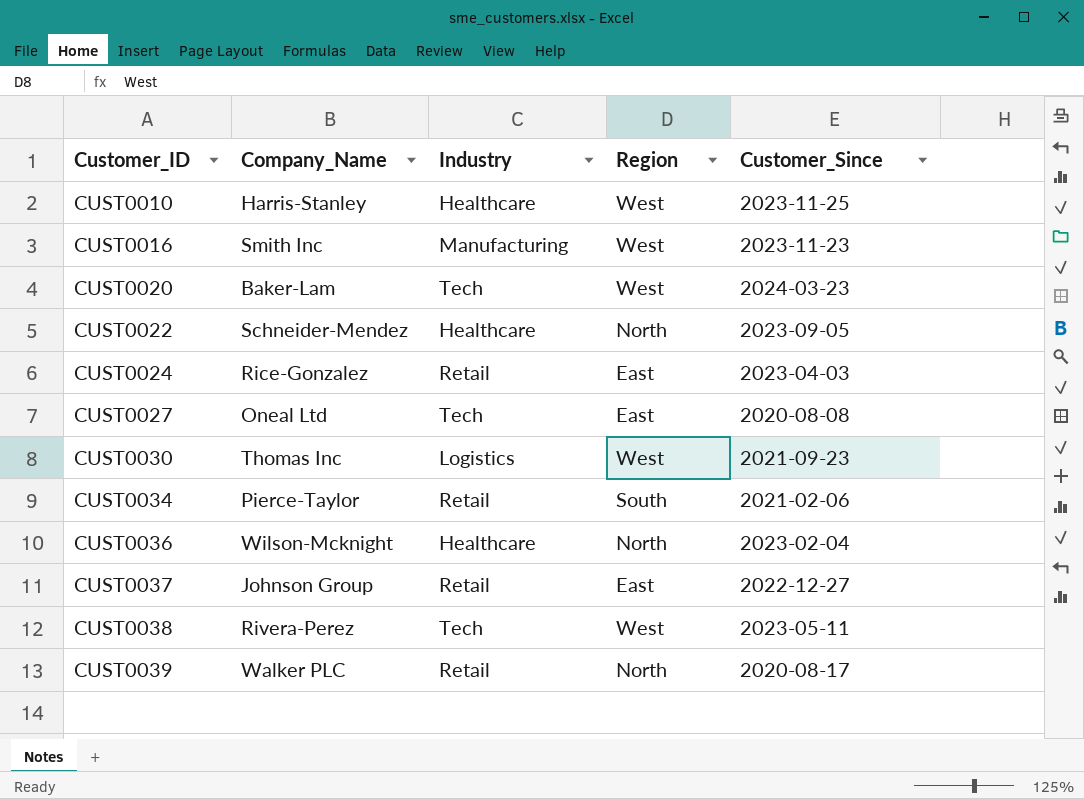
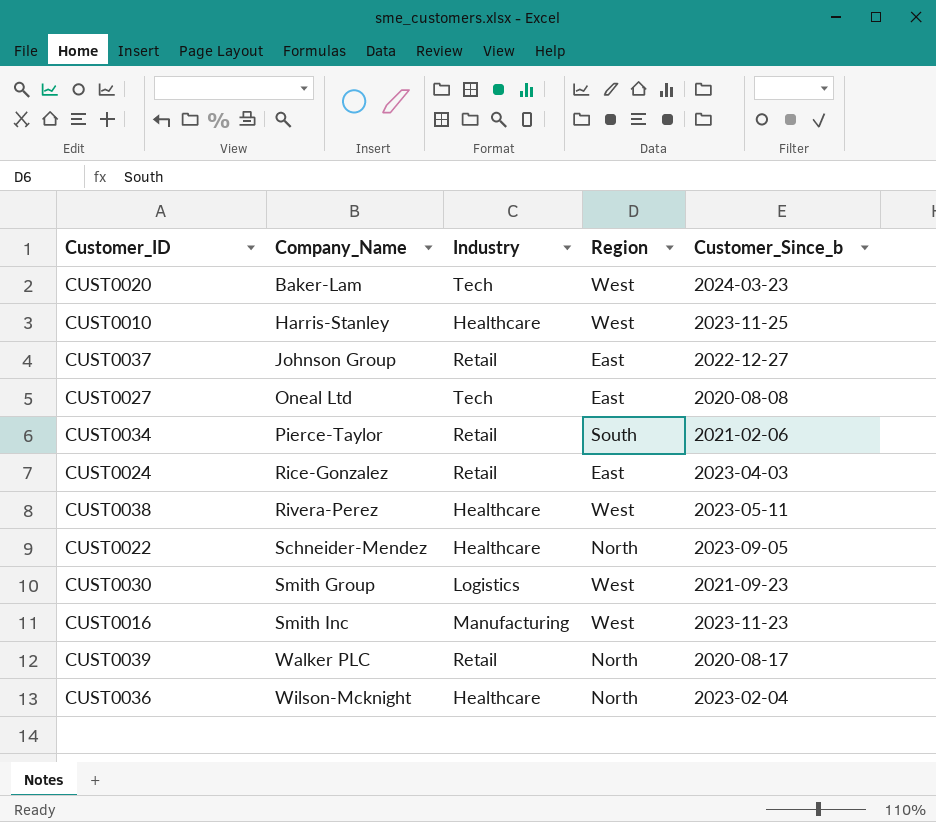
row order: Customer_ID ascending -> Company_Name ascending
column name: Customer_Since -> Customer_Since_b
CUST0038 | Industry: Tech -> Healthcare
CUST0030 | Company_Name: Thomas Inc -> Smith Group

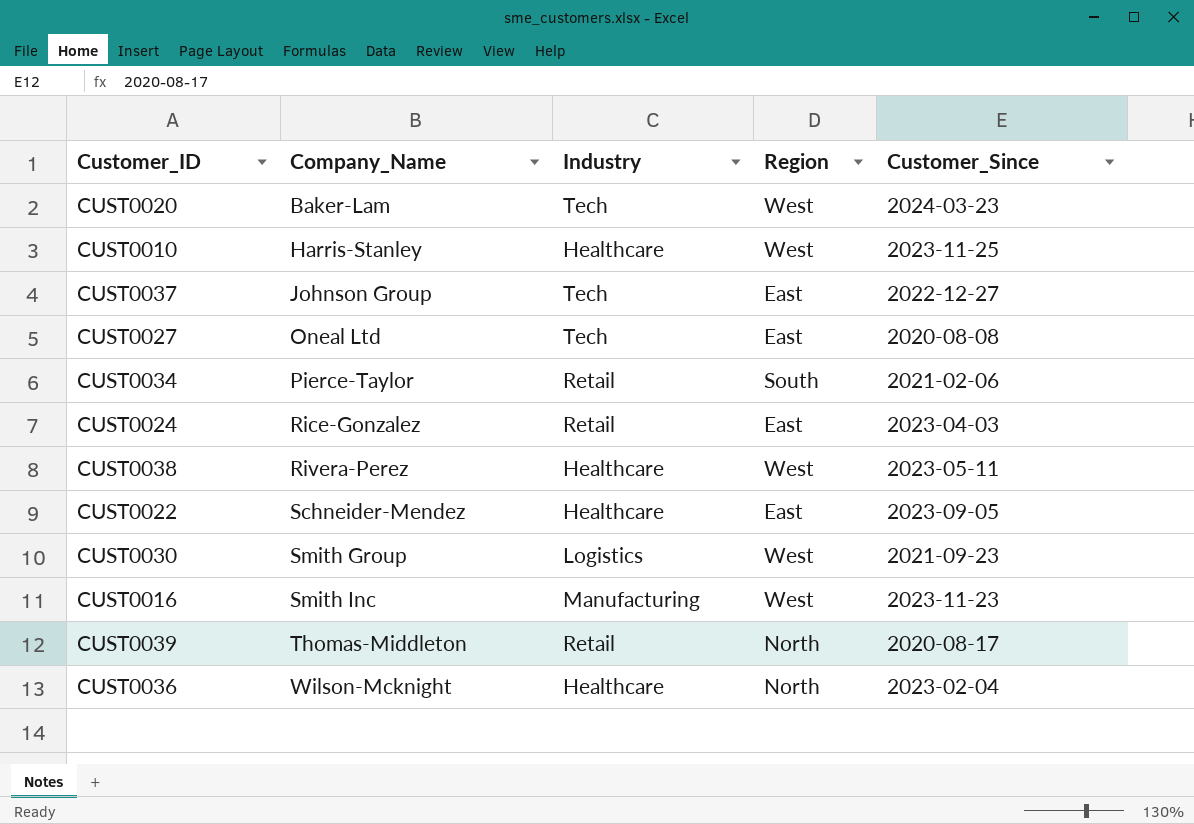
column name: Customer_Since_b -> Customer_Since
CUST0037 | Industry: Retail -> Tech
CUST0022 | Region: North -> East
CUST0039 | Company_Name: Walker PLC -> Thomas-Middleton

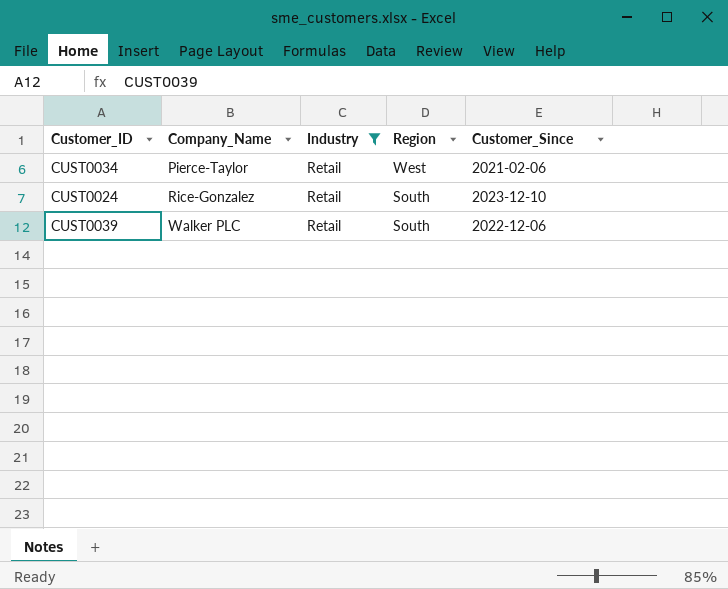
filter: none -> Industry = Retail
CUST0034 | Region: South -> West
CUST0024 | Region: East -> South
CUST0024 | Customer_Since: 2023-04-03 -> 2023-12-10
CUST0039 | Company_Name: Thomas-Middleton -> Walker PLC
CUST0039 | Region: North -> South
CUST0039 | Customer_Since: 2020-08-17 -> 2022-12-06

